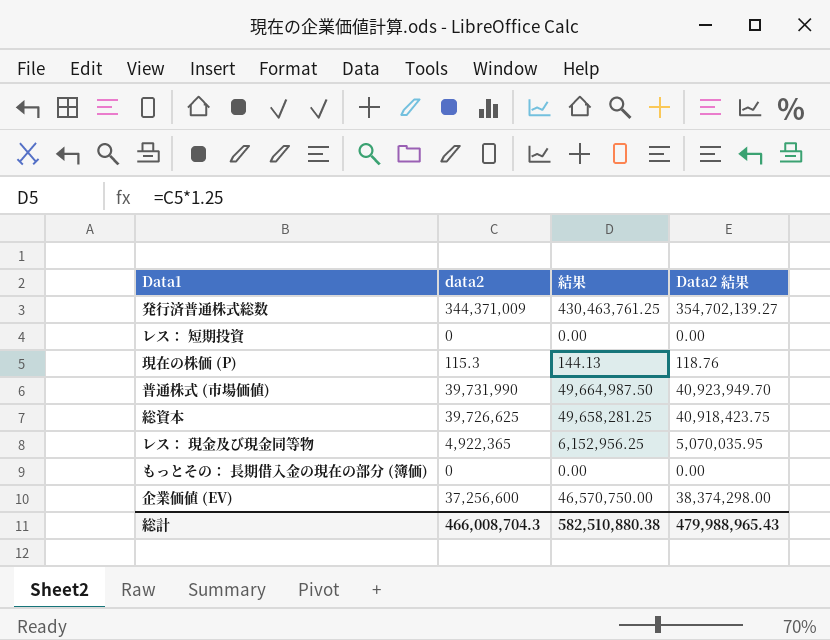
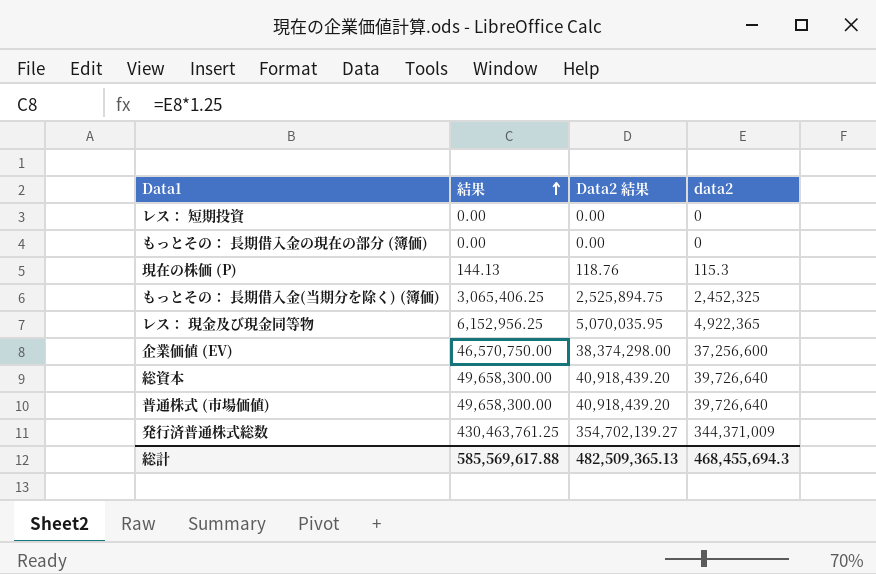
row order: none -> 結果 ascending
column data2 | position: 2 -> 4
row もっとその： 長期借入金(当期分を除く) (簿価): none -> 3,065,406.25 | 2,525,894.75 | 2,452,325
総資本 | 結果: 49,658,281.25 -> 49,658,300.00
総資本 | Data2 結果: 40,918,423.75 -> 40,918,439.20
総資本 | data2: 39,726,625 -> 39,726,640
普通株式 (市場価値) | 結果: 49,664,987.50 -> 49,658,300.00
普通株式 (市場価値) | Data2 結果: 40,923,949.70 -> 40,918,439.20
普通株式 (市場価値) | data2: 39,731,990 -> 39,726,640
総計 | 結果: 582,510,880.38 -> 585,569,617.88
総計 | Data2 結果: 479,988,965.43 -> 482,509,365.13
総計 | data2: 466,008,704.3 -> 468,455,694.3

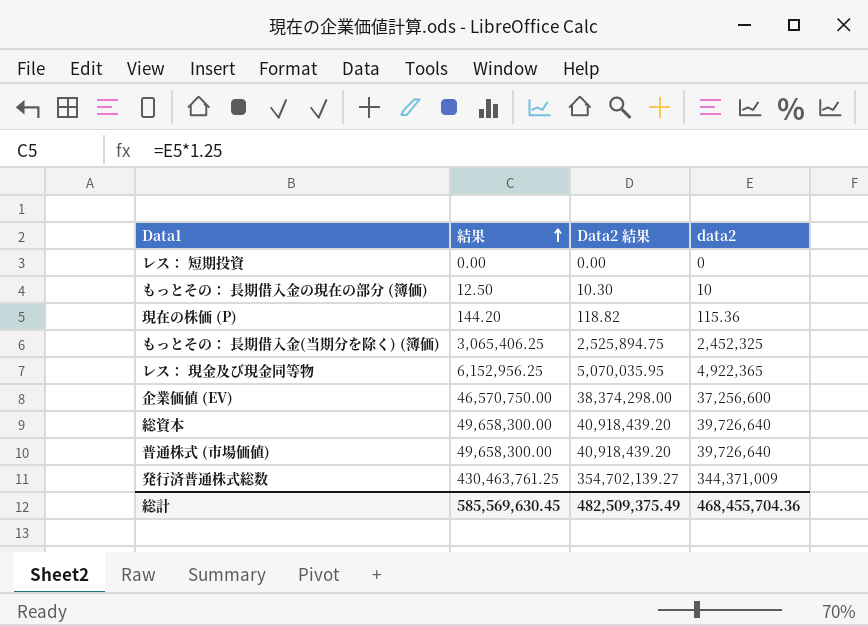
もっとその： 長期借入金の現在の部分 (簿価) | 結果: 0.00 -> 12.50
もっとその： 長期借入金の現在の部分 (簿価) | Data2 結果: 0.00 -> 10.30
もっとその： 長期借入金の現在の部分 (簿価) | data2: 0 -> 10
現在の株価 (P) | 結果: 144.13 -> 144.20
現在の株価 (P) | Data2 結果: 118.76 -> 118.82
現在の株価 (P) | data2: 115.3 -> 115.36
総計 | 結果: 585,569,617.88 -> 585,569,630.45
総計 | Data2 結果: 482,509,365.13 -> 482,509,375.49
総計 | data2: 468,455,694.3 -> 468,455,704.36

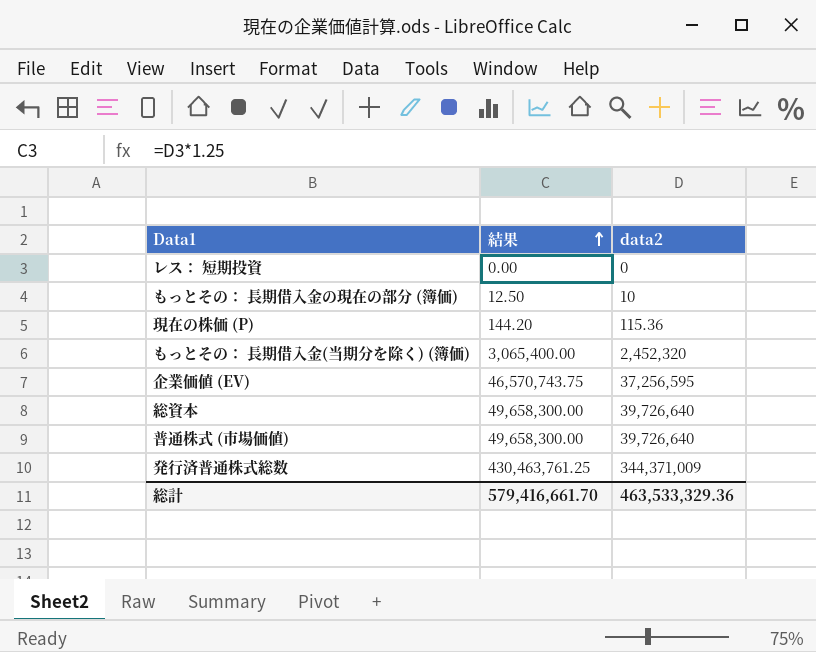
column Data2 結果 | formula: [data2] * 1.03 -> none
row レス： 現金及び現金同等物: 6,152,956.25 | 5,070,035.95 | 4,922,365 -> none
もっとその： 長期借入金(当期分を除く) (簿価) | 結果: 3,065,406.25 -> 3,065,400.00
もっとその： 長期借入金(当期分を除く) (簿価) | data2: 2,452,325 -> 2,452,320
企業価値 (EV) | 結果: 46,570,750.00 -> 46,570,743.75
企業価値 (EV) | data2: 37,256,600 -> 37,256,595
総計 | 結果: 585,569,630.45 -> 579,416,661.70
総計 | data2: 468,455,704.36 -> 463,533,329.36

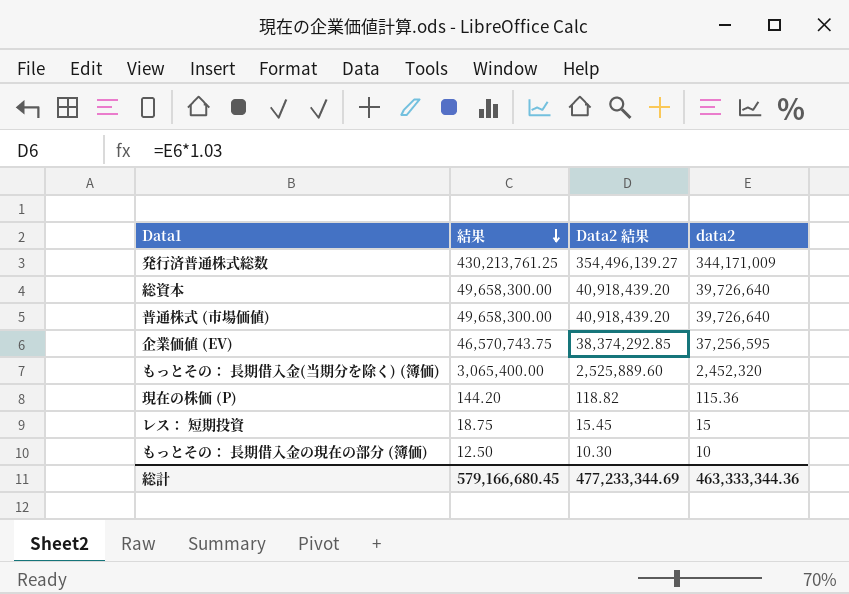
row order: 結果 ascending -> 結果 descending
column Data2 結果 | formula: none -> [data2] * 1.03
発行済普通株式総数 | 結果: 430,463,761.25 -> 430,213,761.25
発行済普通株式総数 | data2: 344,371,009 -> 344,171,009
レス： 短期投資 | 結果: 0.00 -> 18.75
レス： 短期投資 | data2: 0 -> 15
総計 | 結果: 579,416,661.70 -> 579,166,680.45
総計 | data2: 463,533,329.36 -> 463,333,344.36

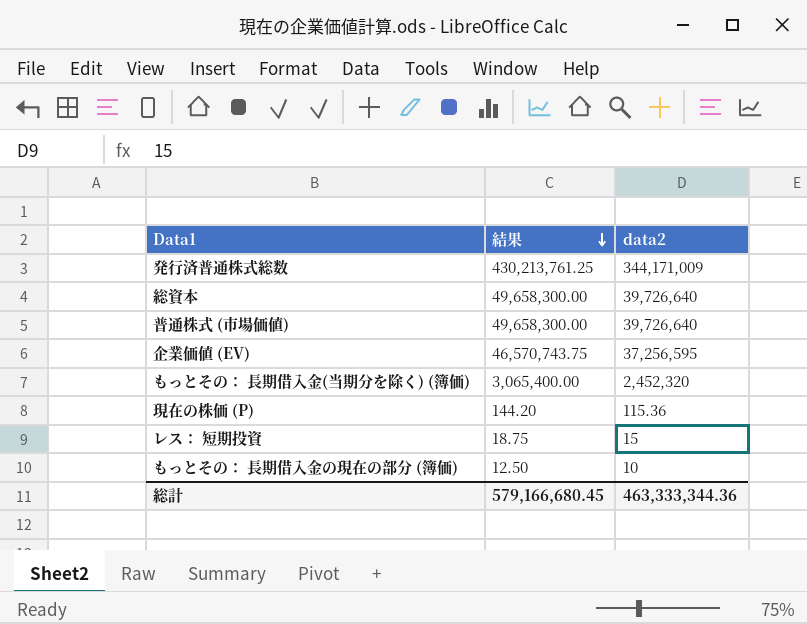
column Data2 結果 | formula: [data2] * 1.03 -> none

